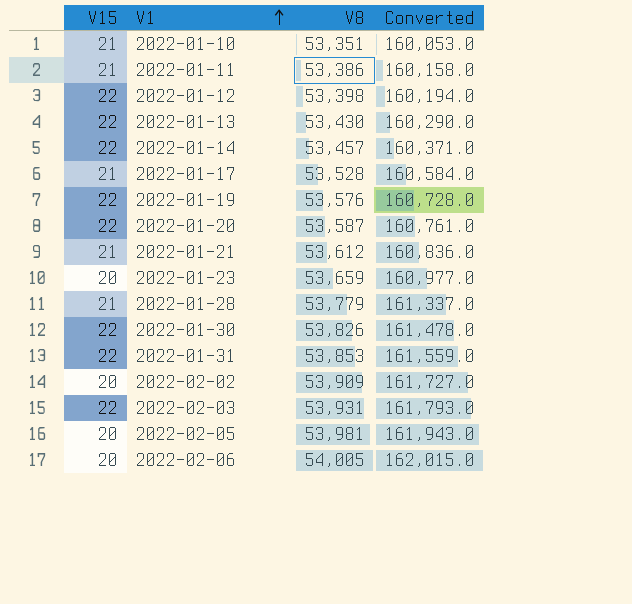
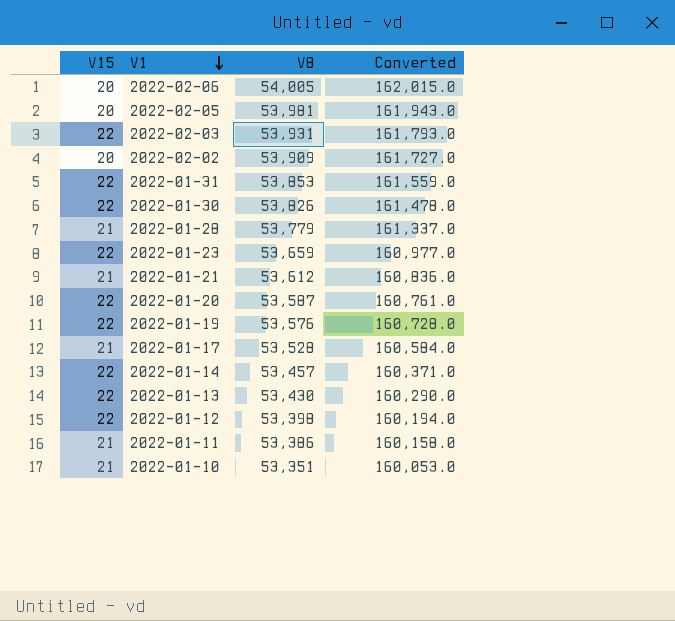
row order: V1 ascending -> V1 descending
2022-01-23 | V15: 20 -> 22

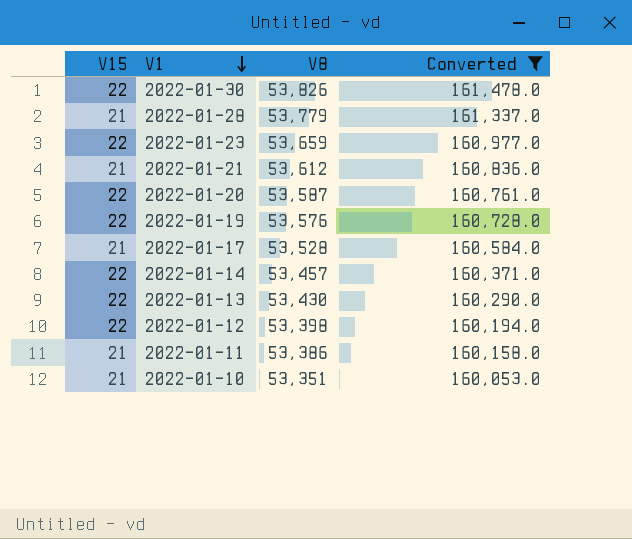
filter: none -> Converted <= 161,478.0

